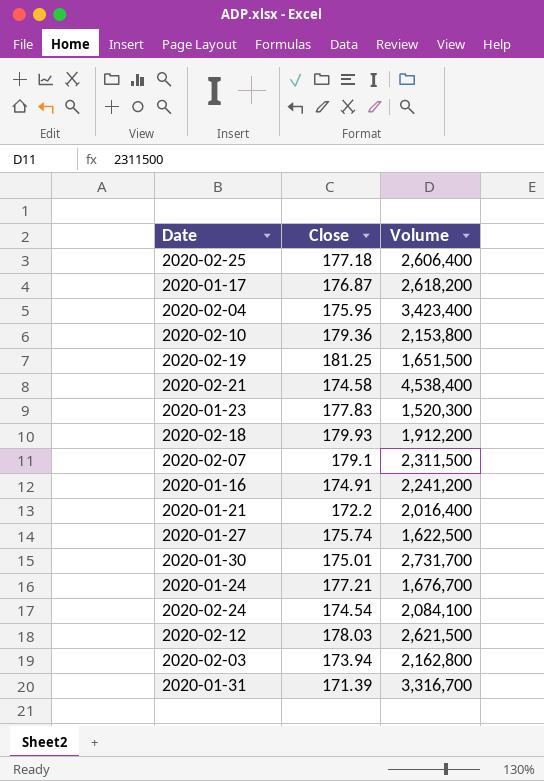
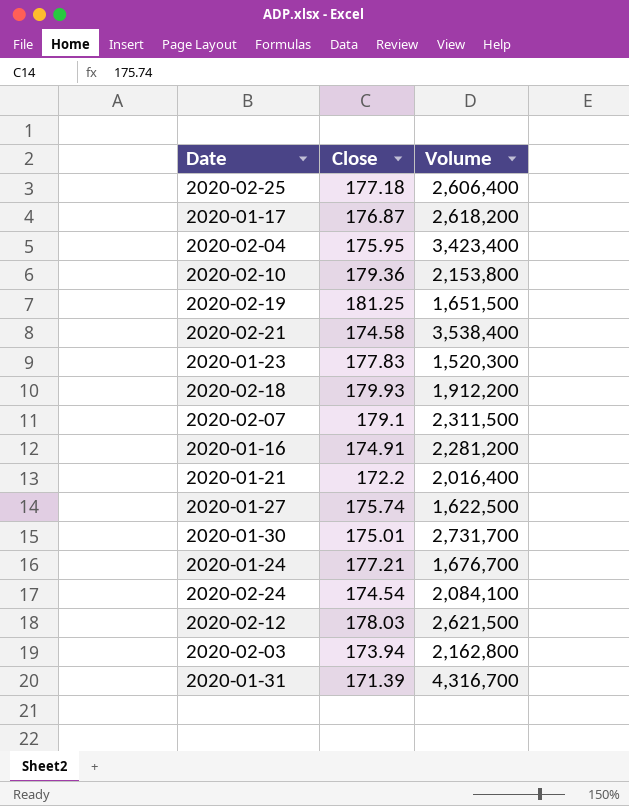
2020-02-21 | Volume: 4,538,400 -> 3,538,400
2020-01-16 | Volume: 2,241,200 -> 2,281,200
2020-01-31 | Volume: 3,316,700 -> 4,316,700

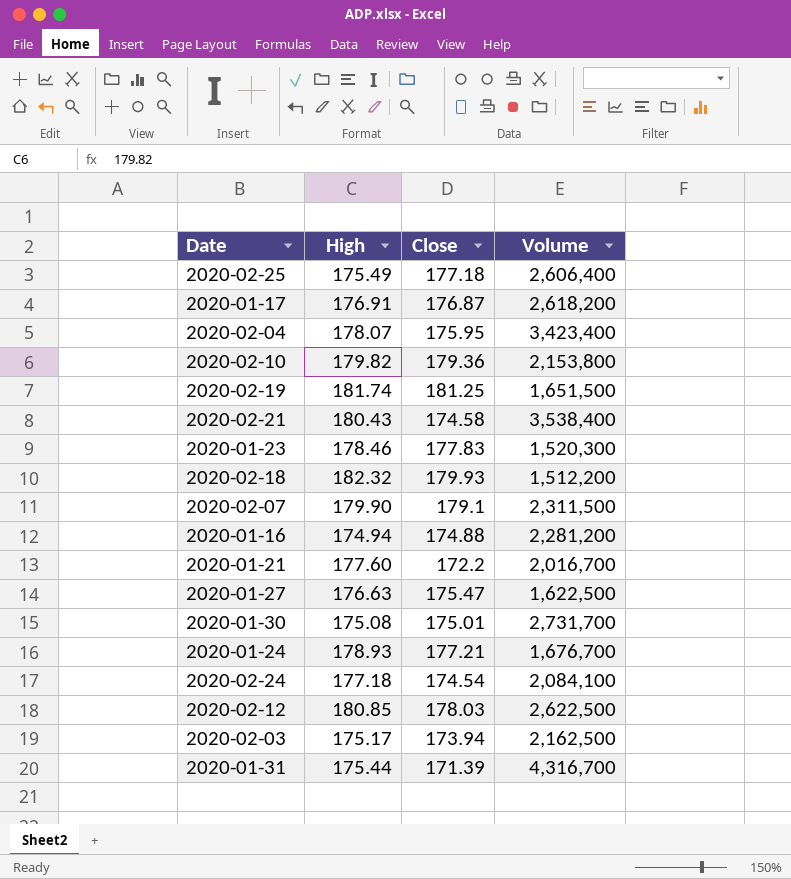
column High | position: none -> 2
2020-02-18 | Volume: 1,912,200 -> 1,512,200
2020-01-16 | Close: 174.91 -> 174.88
2020-01-21 | Volume: 2,016,400 -> 2,016,700
2020-01-27 | Close: 175.74 -> 175.47
2020-02-12 | Volume: 2,621,500 -> 2,622,500
2020-02-03 | Volume: 2,162,800 -> 2,162,500

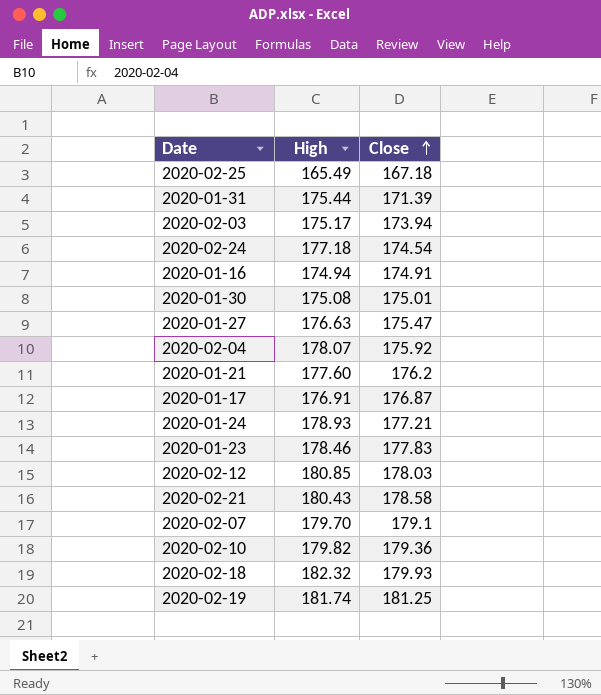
row order: none -> Close ascending
column Volume | position: 4 -> none
2020-02-25 | High: 175.49 -> 165.49
2020-02-25 | Close: 177.18 -> 167.18
2020-01-16 | Close: 174.88 -> 174.91
2020-02-04 | Close: 175.95 -> 175.92
2020-01-21 | Close: 172.2 -> 176.2
2020-02-21 | Close: 174.58 -> 178.58
2020-02-07 | High: 179.90 -> 179.70

